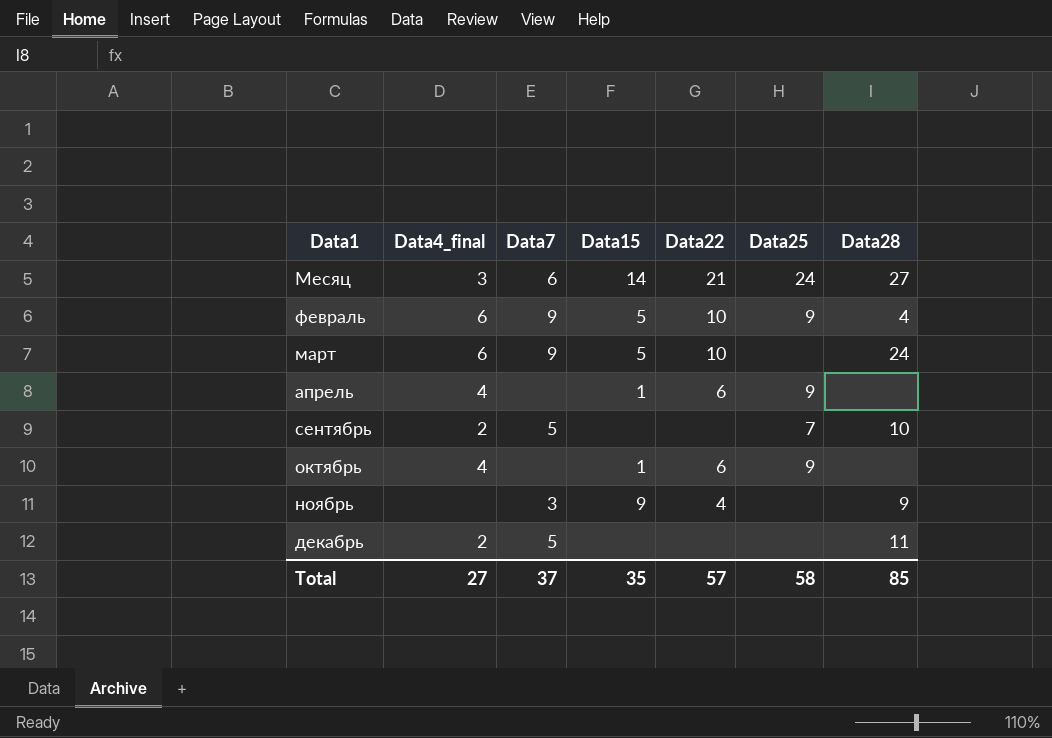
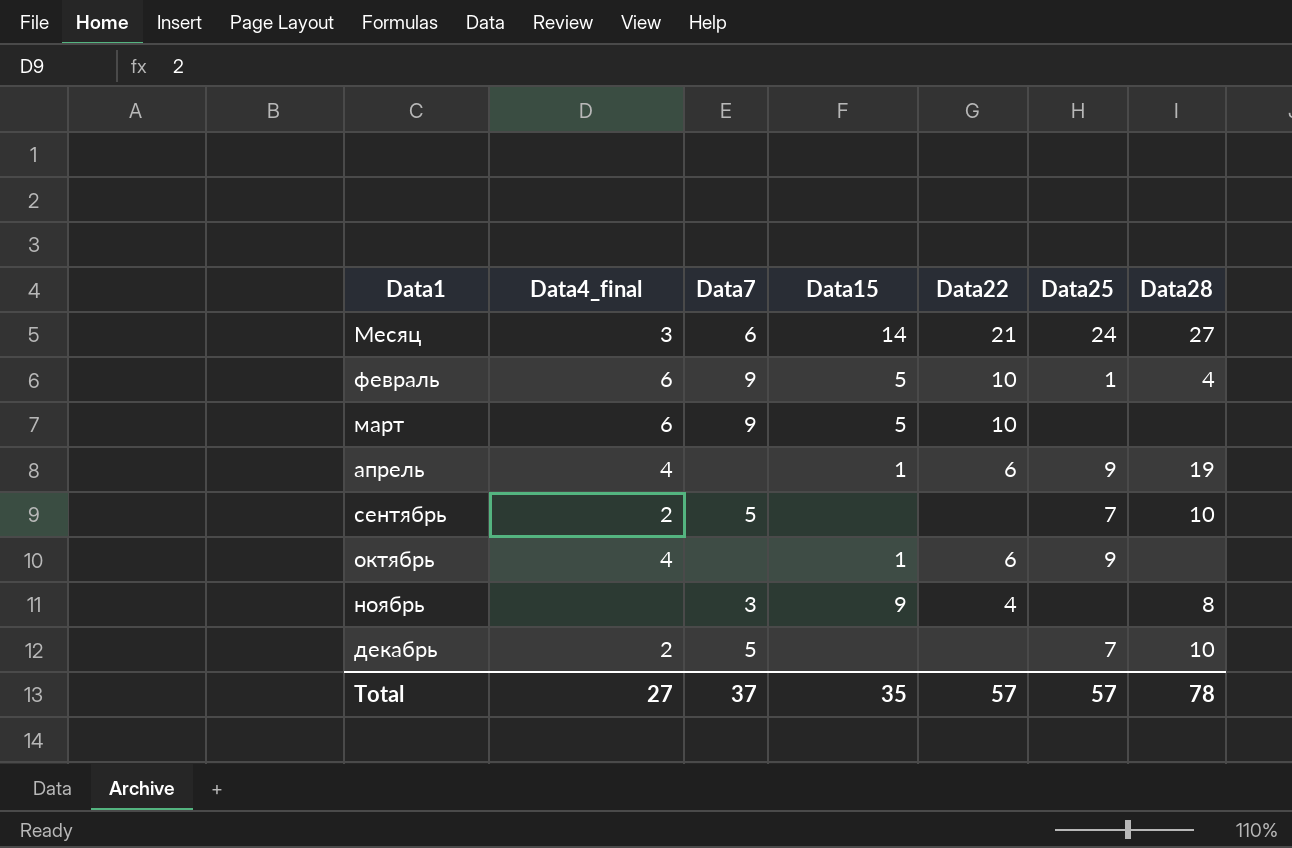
февраль | Data25: 9 -> 1
март | Data28: 24 -> none
апрель | Data28: none -> 19
ноябрь | Data28: 9 -> 8
декабрь | Data25: none -> 7
декабрь | Data28: 11 -> 10
Total | Data25: 58 -> 57
Total | Data28: 85 -> 78

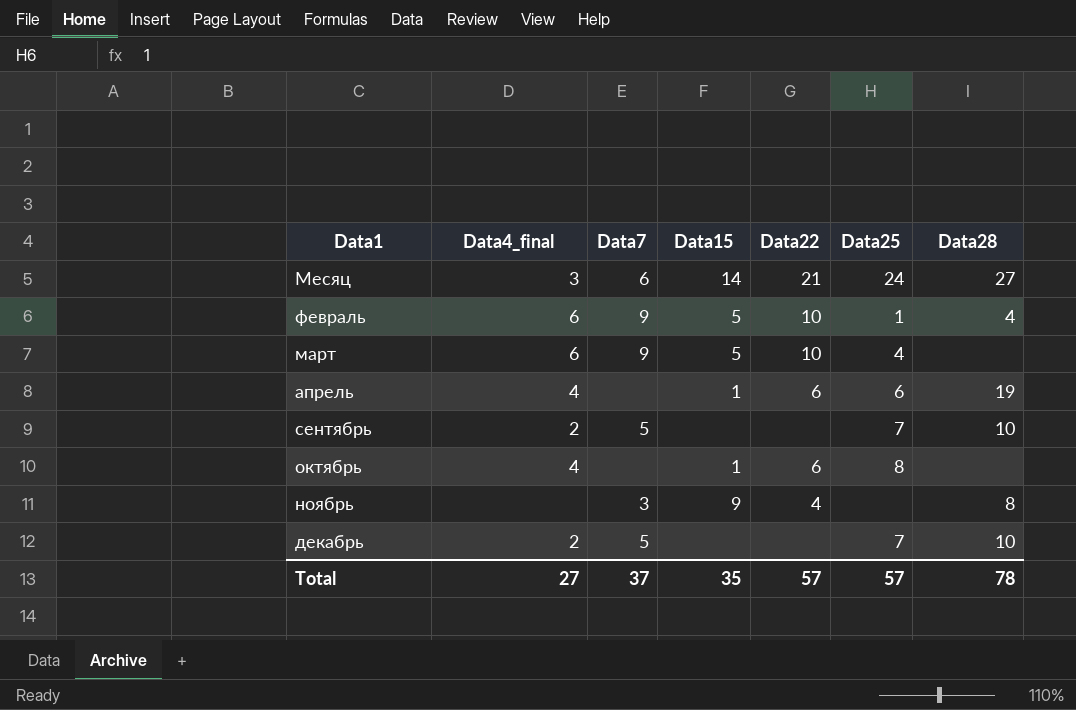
март | Data25: none -> 4
апрель | Data25: 9 -> 6
октябрь | Data25: 9 -> 8

